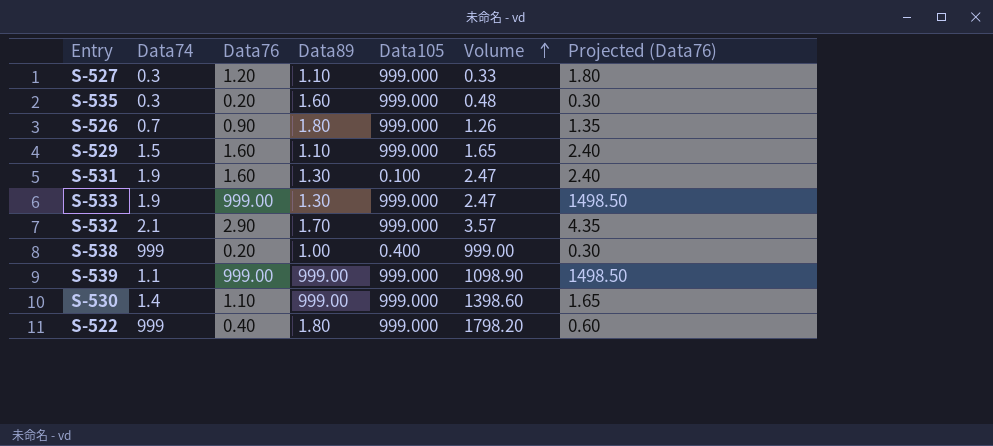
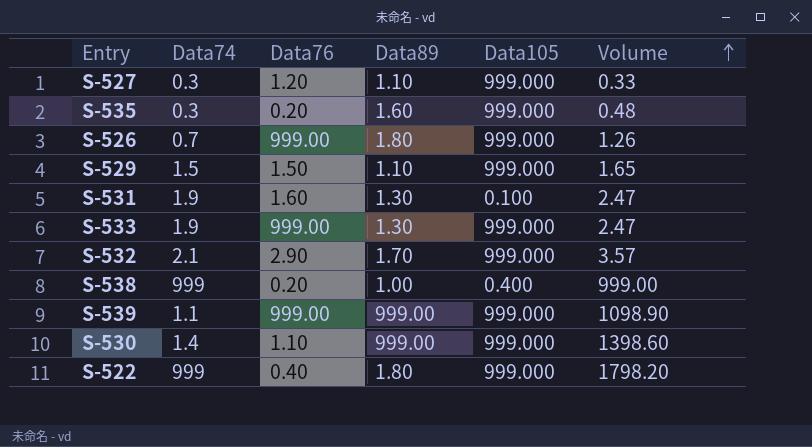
column Projected (Data76) | formula: [Data76] * 1.5 -> none
S-526 | Data76: 0.90 -> 999.00
S-529 | Data76: 1.60 -> 1.50

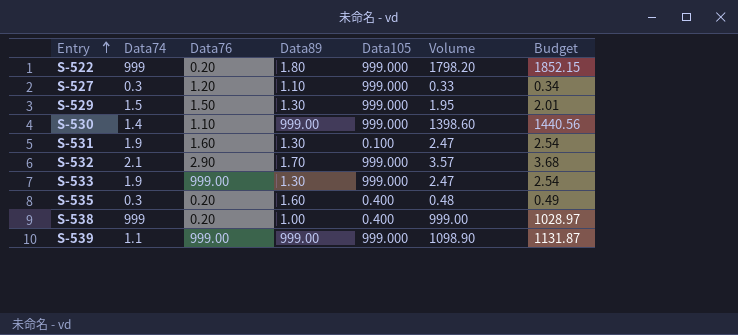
row order: Volume ascending -> Entry ascending
column Budget | formula: none -> [Volume] * 1.03
row S-526: 0.7 | 999.00 | 1.80 | 999.000 | 1.26 -> none
S-522 | Data76: 0.40 -> 0.20
S-529 | Data89: 1.10 -> 1.30
S-529 | Volume: 1.65 -> 1.95
S-535 | Data105: 999.000 -> 0.400

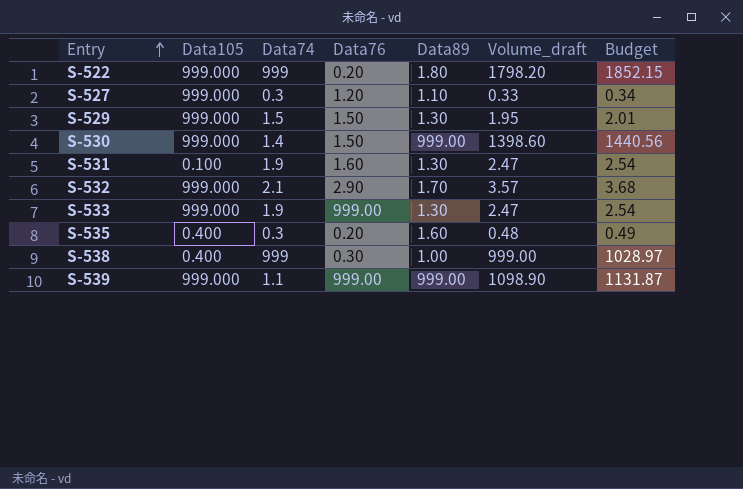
column Data105 | position: 5 -> 2
column name: Volume -> Volume_draft
S-530 | Data76: 1.10 -> 1.50
S-538 | Data76: 0.20 -> 0.30

